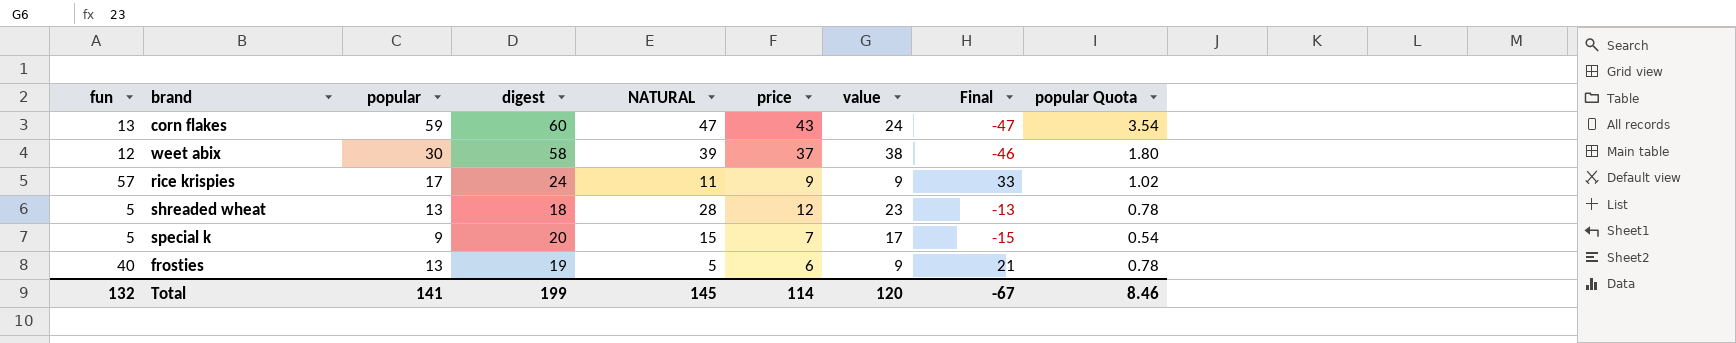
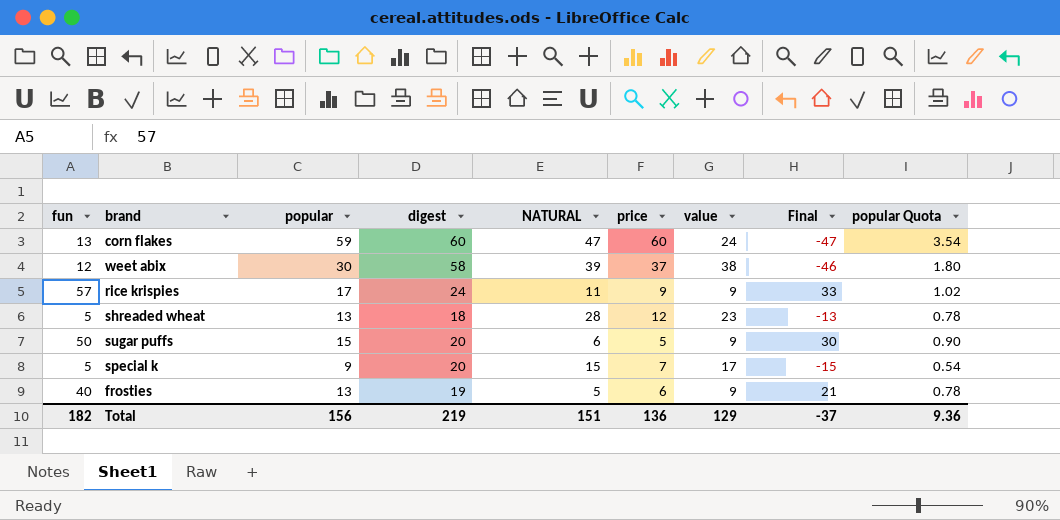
corn flakes | price: 43 -> 60
row sugar puffs: none -> 50 | 15 | 20 | 6 | 5 | 9 | 30 | 0.90
Total | fun: 132 -> 182
Total | popular: 141 -> 156
Total | digest: 199 -> 219
Total | NATURAL: 145 -> 151
Total | price: 114 -> 136
Total | value: 120 -> 129
Total | Final: -67 -> -37
Total | popular Quota: 8.46 -> 9.36

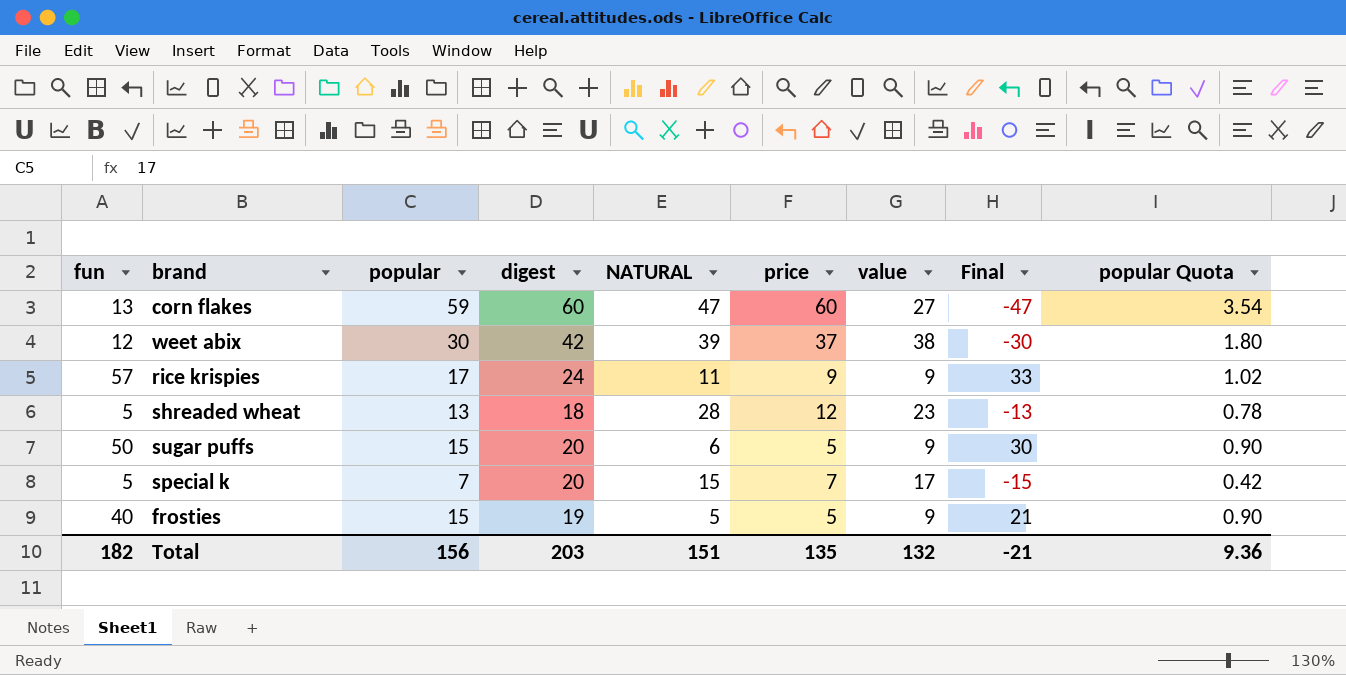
corn flakes | value: 24 -> 27
weet abix | digest: 58 -> 42
weet abix | Final: -46 -> -30
special k | popular: 9 -> 7
special k | popular Quota: 0.54 -> 0.42
frosties | popular: 13 -> 15
frosties | price: 6 -> 5
frosties | popular Quota: 0.78 -> 0.90
Total | digest: 219 -> 203
Total | price: 136 -> 135
Total | value: 129 -> 132
Total | Final: -37 -> -21

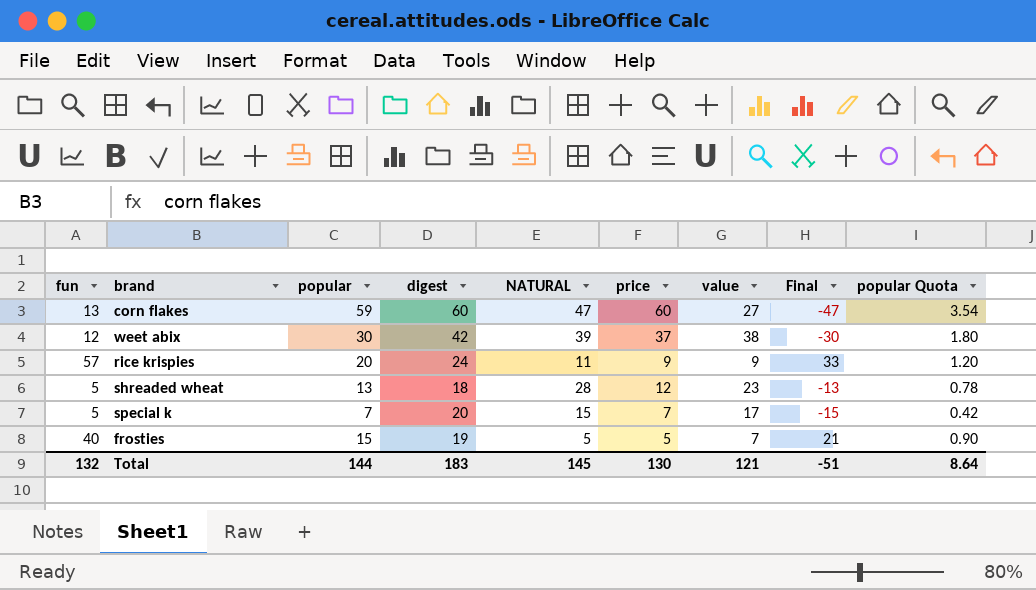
row sugar puffs: 50 | 15 | 20 | 6 | 5 | 9 | 30 | 0.90 -> none
rice krispies | popular: 17 -> 20
rice krispies | popular Quota: 1.02 -> 1.20
frosties | value: 9 -> 7
Total | fun: 182 -> 132
Total | popular: 156 -> 144
Total | digest: 203 -> 183
Total | NATURAL: 151 -> 145
Total | price: 135 -> 130
Total | value: 132 -> 121
Total | Final: -21 -> -51
Total | popular Quota: 9.36 -> 8.64

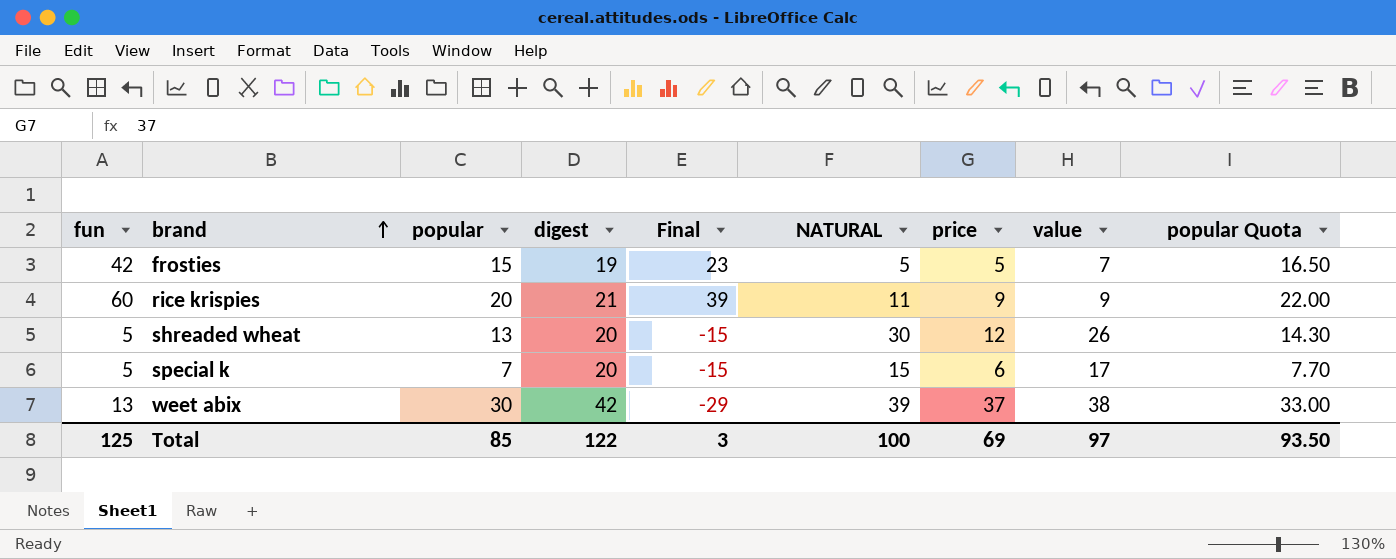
row order: none -> brand ascending
column Final | position: 8 -> 5
column popular Quota | formula: [popular] * 0.06 -> [popular] * 1.1
row corn flakes: 13 | 59 | 60 | 47 | 60 | 27 | -47 | 3.54 -> none
frosties | fun: 40 -> 42
frosties | Final: 21 -> 23
rice krispies | fun: 57 -> 60
rice krispies | digest: 24 -> 21
rice krispies | Final: 33 -> 39
shreaded wheat | digest: 18 -> 20
shreaded wheat | Final: -13 -> -15
shreaded wheat | NATURAL: 28 -> 30
shreaded wheat | value: 23 -> 26
special k | price: 7 -> 6
weet abix | fun: 12 -> 13
weet abix | Final: -30 -> -29
Total | fun: 132 -> 125
Total | popular: 144 -> 85
Total | digest: 183 -> 122
Total | Final: -51 -> 3
Total | NATURAL: 145 -> 100
Total | price: 130 -> 69
Total | value: 121 -> 97
Total | popular Quota: 8.64 -> 93.50

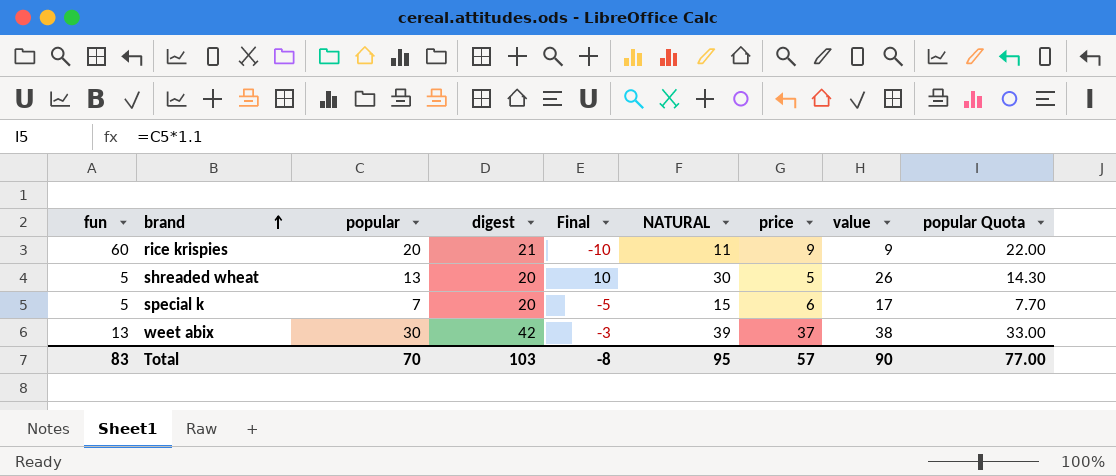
column Final | formula: [fun] - [digest] -> [NATURAL] - [digest]
row frosties: 42 | 15 | 19 | 23 | 5 | 5 | 7 | 16.50 -> none
shreaded wheat | price: 12 -> 5
Total | fun: 125 -> 83
Total | popular: 85 -> 70
Total | digest: 122 -> 103
Total | Final: 3 -> -8
Total | NATURAL: 100 -> 95
Total | price: 69 -> 57
Total | value: 97 -> 90
Total | popular Quota: 93.50 -> 77.00

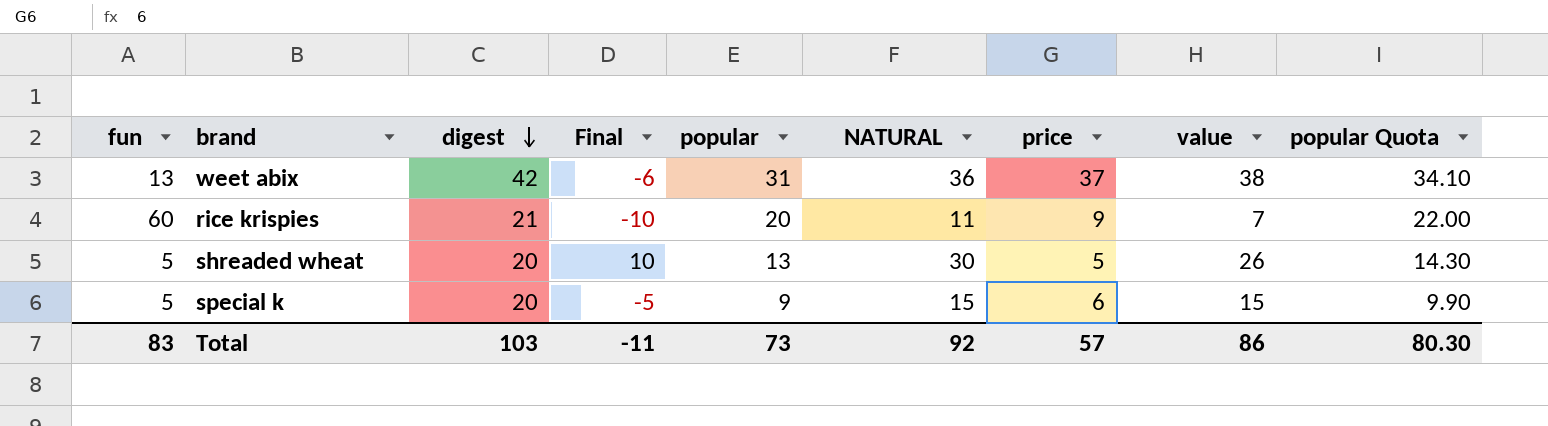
row order: brand ascending -> digest descending
column popular | position: 3 -> 5
weet abix | Final: -3 -> -6
weet abix | popular: 30 -> 31
weet abix | NATURAL: 39 -> 36
weet abix | popular Quota: 33.00 -> 34.10
rice krispies | value: 9 -> 7
special k | popular: 7 -> 9
special k | value: 17 -> 15
special k | popular Quota: 7.70 -> 9.90
Total | Final: -8 -> -11
Total | popular: 70 -> 73
Total | NATURAL: 95 -> 92
Total | value: 90 -> 86
Total | popular Quota: 77.00 -> 80.30

